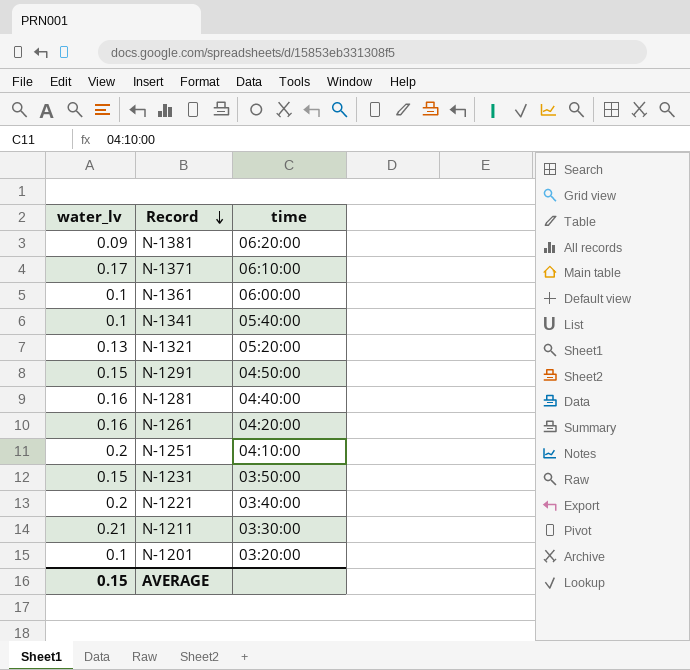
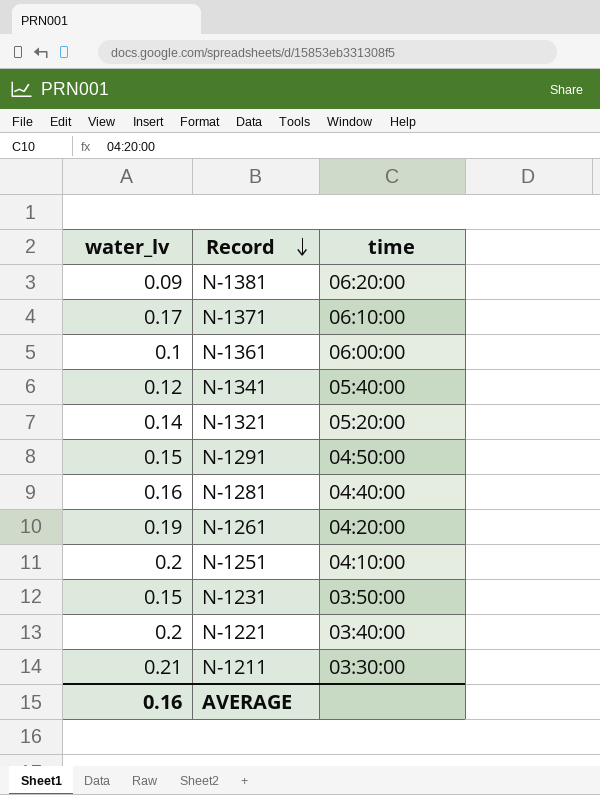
row N-1201: 0.1 | 03:20:00 -> none
N-1341 | water_lv: 0.1 -> 0.12
N-1321 | water_lv: 0.13 -> 0.14
N-1261 | water_lv: 0.16 -> 0.19
AVERAGE | water_lv: 0.15 -> 0.16

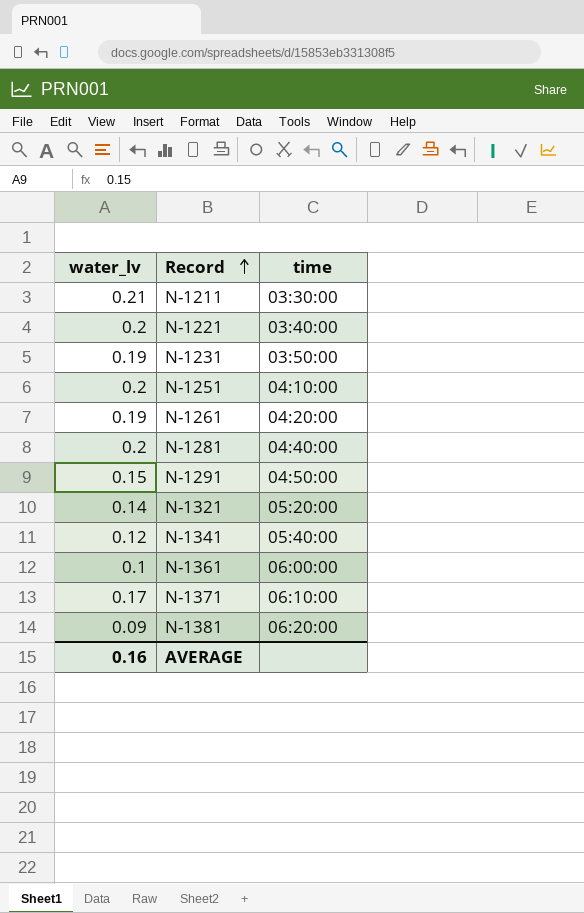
row order: Record descending -> Record ascending
N-1231 | water_lv: 0.15 -> 0.19
N-1281 | water_lv: 0.16 -> 0.2

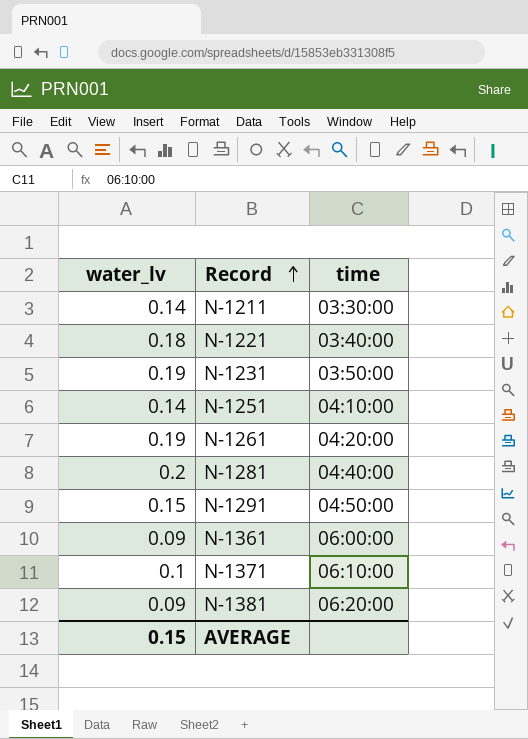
row N-1321: 0.14 | 05:20:00 -> none
row N-1341: 0.12 | 05:40:00 -> none
N-1211 | water_lv: 0.21 -> 0.14
N-1221 | water_lv: 0.2 -> 0.18
N-1251 | water_lv: 0.2 -> 0.14
N-1361 | water_lv: 0.1 -> 0.09
N-1371 | water_lv: 0.17 -> 0.1
AVERAGE | water_lv: 0.16 -> 0.15

